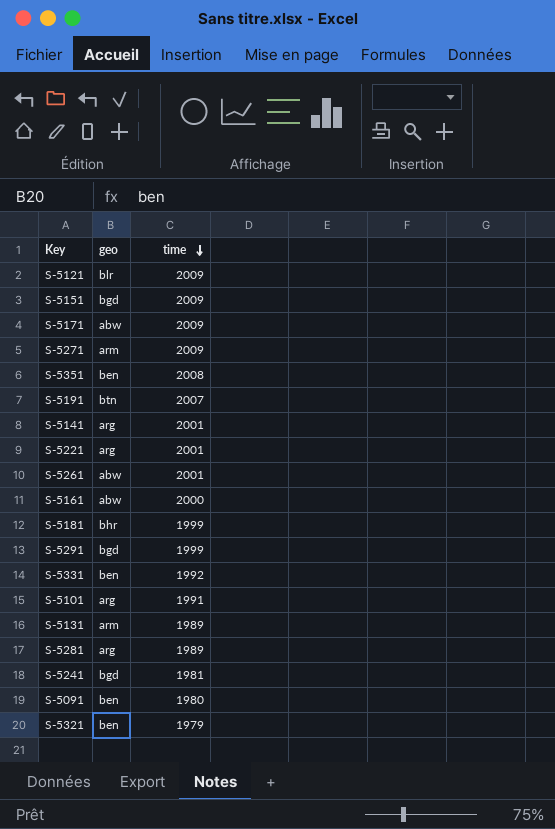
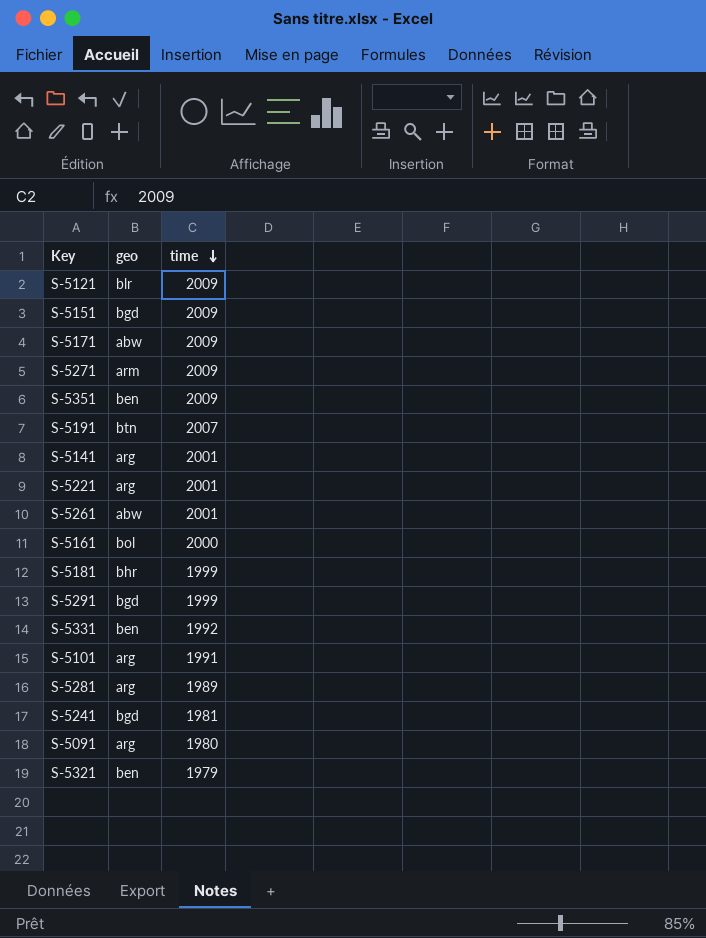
row S-5131: arm | 1989 -> none
S-5351 | time: 2008 -> 2009
S-5161 | geo: abw -> bol
S-5091 | geo: ben -> arg

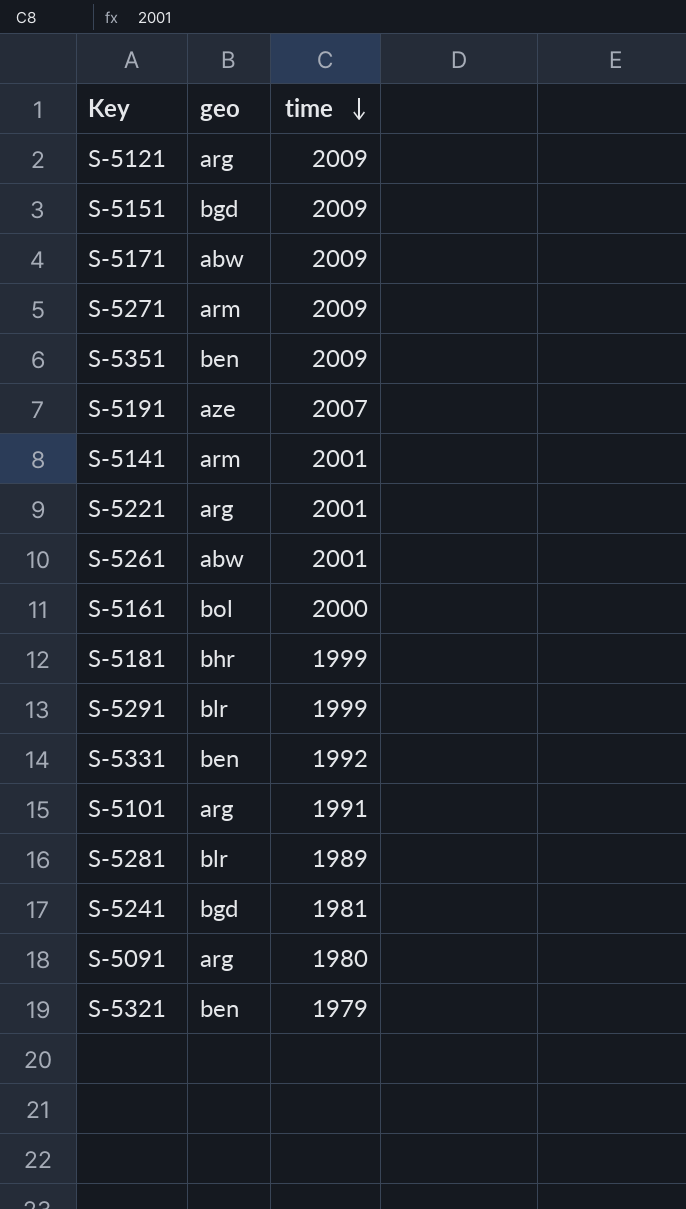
S-5121 | geo: blr -> arg
S-5191 | geo: btn -> aze
S-5141 | geo: arg -> arm
S-5291 | geo: bgd -> blr
S-5281 | geo: arg -> blr

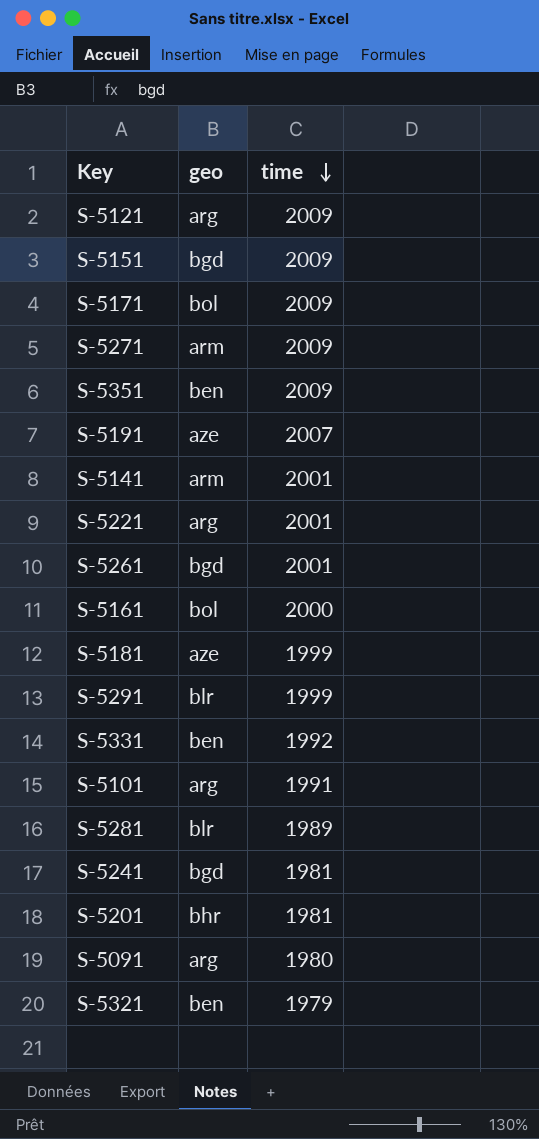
S-5171 | geo: abw -> bol
S-5261 | geo: abw -> bgd
S-5181 | geo: bhr -> aze
row S-5201: none -> bhr | 1981

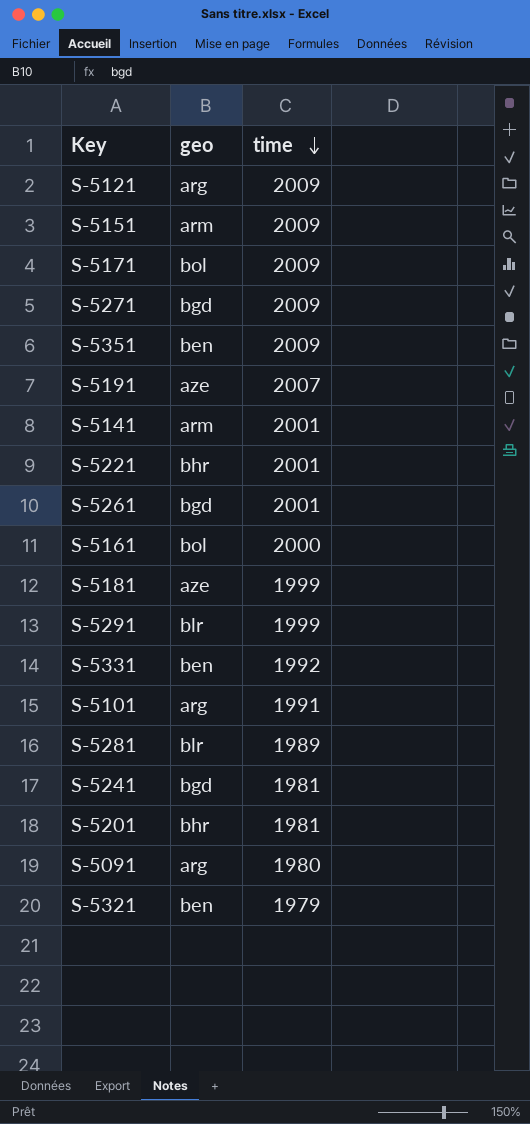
S-5151 | geo: bgd -> arm
S-5271 | geo: arm -> bgd
S-5221 | geo: arg -> bhr

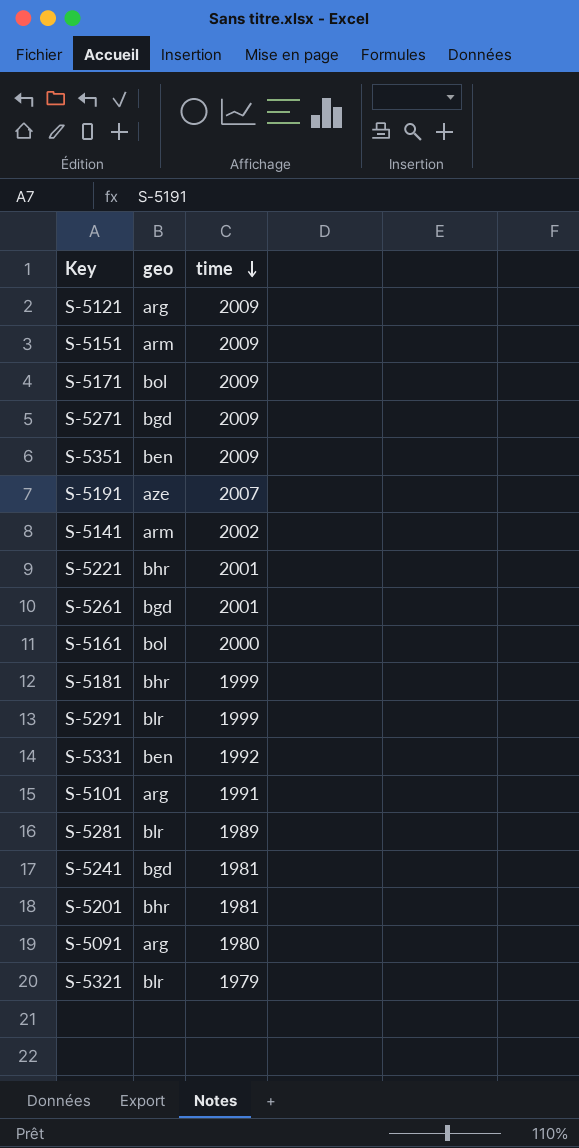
S-5141 | time: 2001 -> 2002
S-5181 | geo: aze -> bhr
S-5321 | geo: ben -> blr

